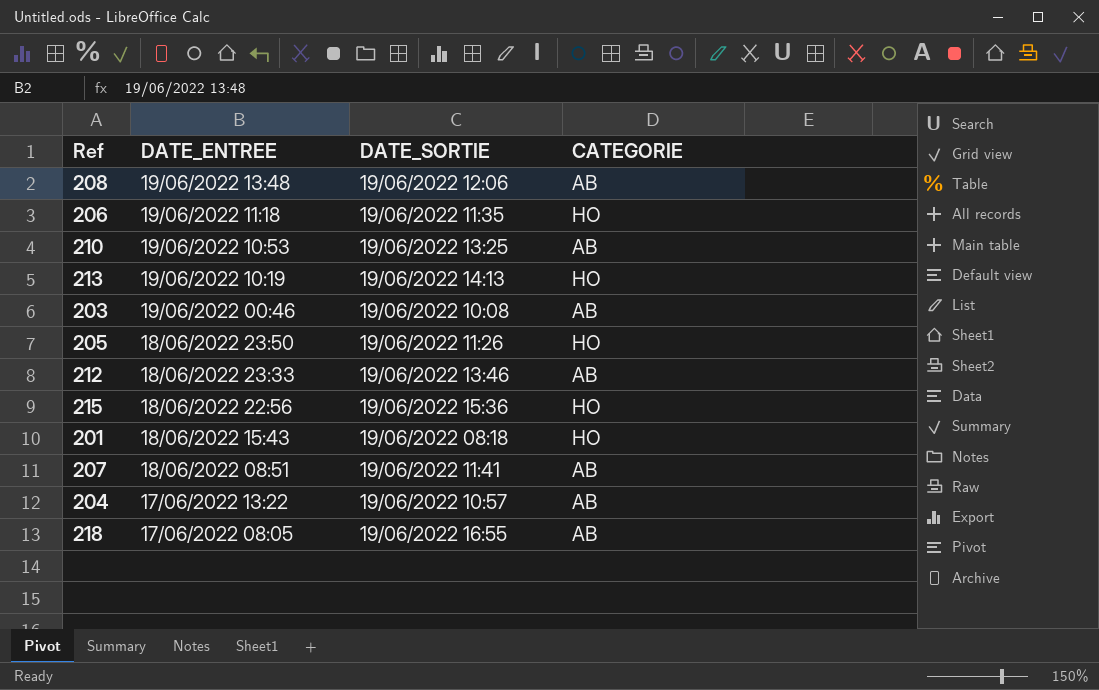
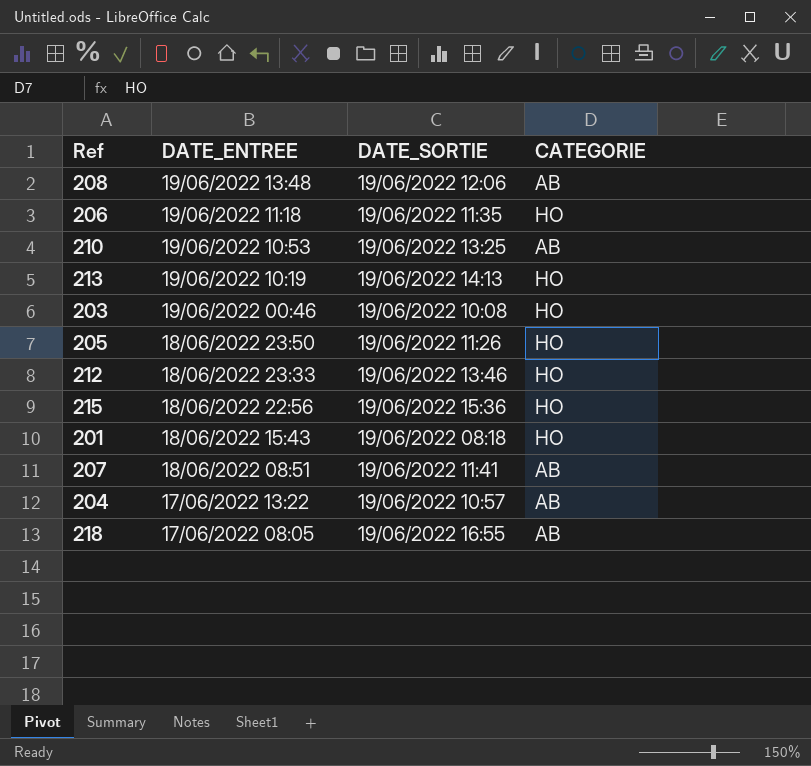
203 | CATEGORIE: AB -> HO
212 | CATEGORIE: AB -> HO

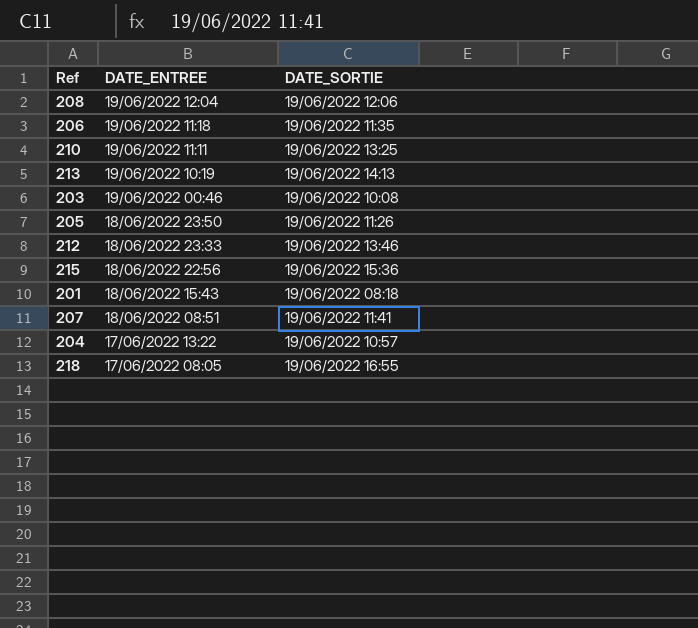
column CATEGORIE | position: 4 -> none
208 | DATE_ENTREE: 19/06/2022 13:48 -> 19/06/2022 12:04
210 | DATE_ENTREE: 19/06/2022 10:53 -> 19/06/2022 11:11

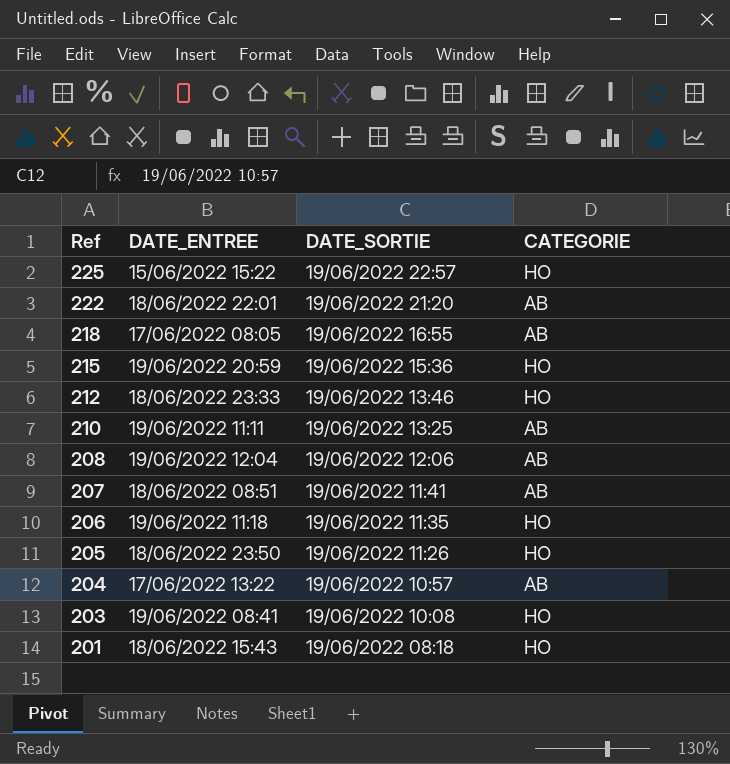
row order: DATE_ENTREE descending -> Ref descending
column CATEGORIE | position: none -> 4
row 213: 19/06/2022 10:19 | 19/06/2022 14:13 -> none
row 225: none -> 15/06/2022 15:22 | 19/06/2022 22:57 | HO
row 222: none -> 18/06/2022 22:01 | 19/06/2022 21:20 | AB
215 | DATE_ENTREE: 18/06/2022 22:56 -> 19/06/2022 20:59
203 | DATE_ENTREE: 19/06/2022 00:46 -> 19/06/2022 08:41

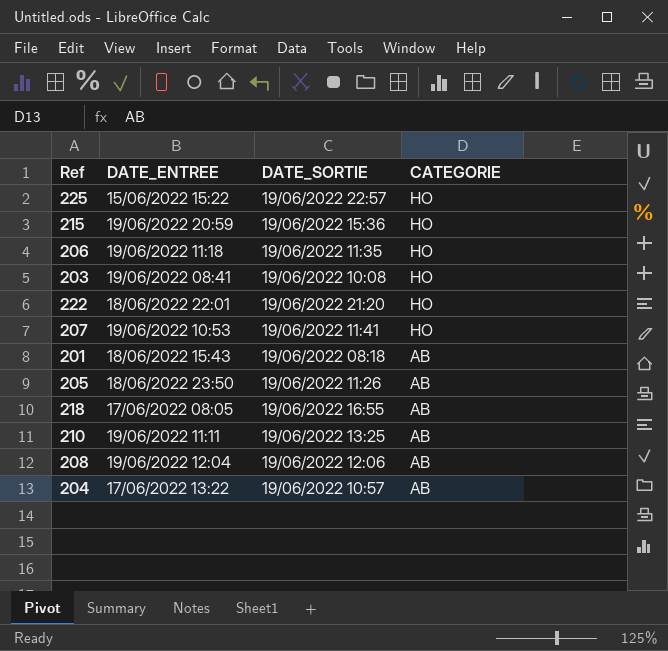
row order: Ref descending -> CATEGORIE descending
row 212: 18/06/2022 23:33 | 19/06/2022 13:46 | HO -> none
222 | CATEGORIE: AB -> HO
207 | DATE_ENTREE: 18/06/2022 08:51 -> 19/06/2022 10:53
207 | CATEGORIE: AB -> HO
201 | CATEGORIE: HO -> AB
205 | CATEGORIE: HO -> AB

